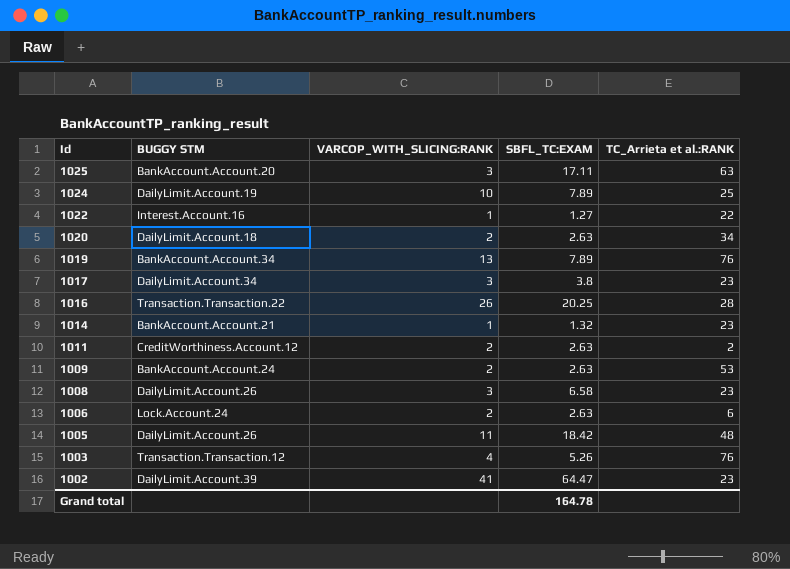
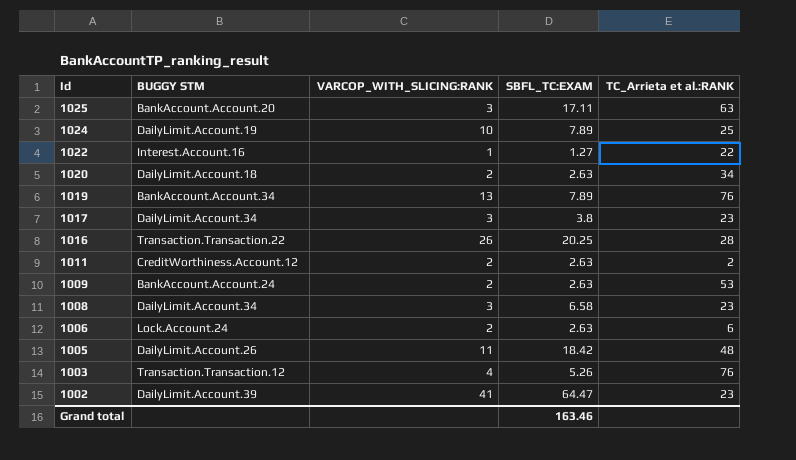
row 1014: BankAccount.Account.21 | 1 | 1.32 | 23 -> none
1008 | BUGGY STM: DailyLimit.Account.26 -> DailyLimit.Account.34
Grand total | SBFL_TC:EXAM: 164.78 -> 163.46

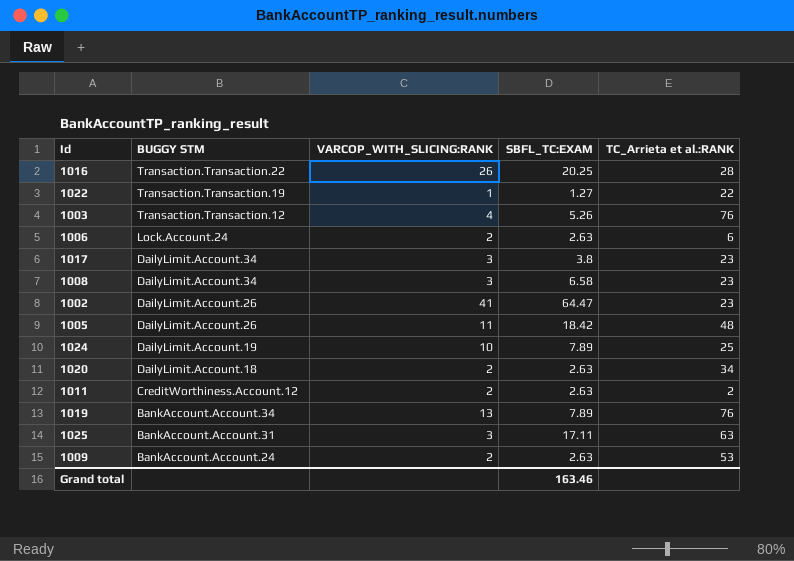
row order: Id descending -> BUGGY STM descending
1022 | BUGGY STM: Interest.Account.16 -> Transaction.Transaction.19
1002 | BUGGY STM: DailyLimit.Account.39 -> DailyLimit.Account.26
1025 | BUGGY STM: BankAccount.Account.20 -> BankAccount.Account.31

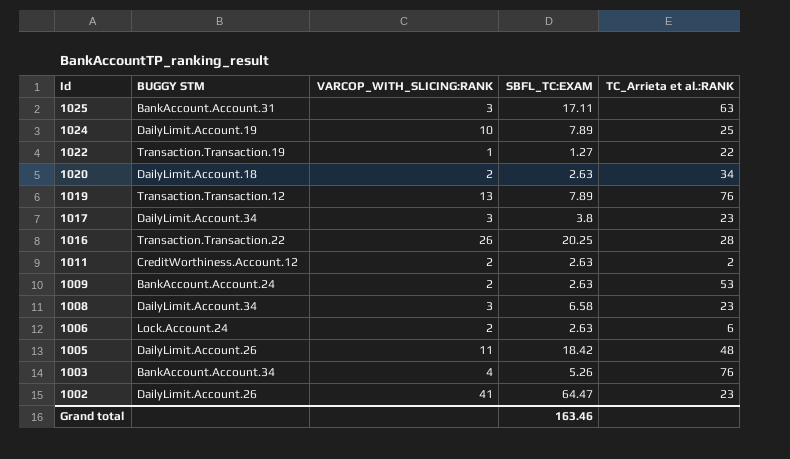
row order: BUGGY STM descending -> Id descending
1019 | BUGGY STM: BankAccount.Account.34 -> Transaction.Transaction.12
1003 | BUGGY STM: Transaction.Transaction.12 -> BankAccount.Account.34

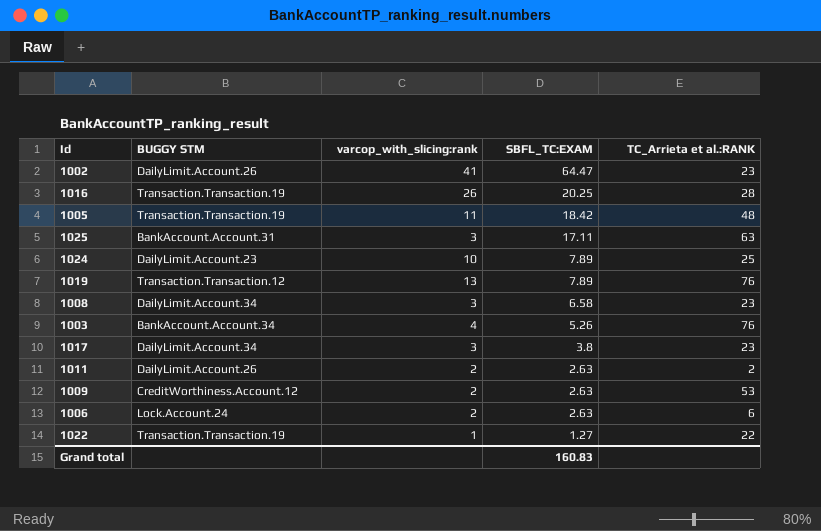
row order: Id descending -> SBFL_TC:EXAM descending
column name: VARCOP_WITH_SLICING:RANK -> varcop_with_slicing:rank
row 1020: DailyLimit.Account.18 | 2 | 2.63 | 34 -> none
1016 | BUGGY STM: Transaction.Transaction.22 -> Transaction.Transaction.19
1005 | BUGGY STM: DailyLimit.Account.26 -> Transaction.Transaction.19
1024 | BUGGY STM: DailyLimit.Account.19 -> DailyLimit.Account.23
1011 | BUGGY STM: CreditWorthiness.Account.12 -> DailyLimit.Account.26
1009 | BUGGY STM: BankAccount.Account.24 -> CreditWorthiness.Account.12
Grand total | SBFL_TC:EXAM: 163.46 -> 160.83

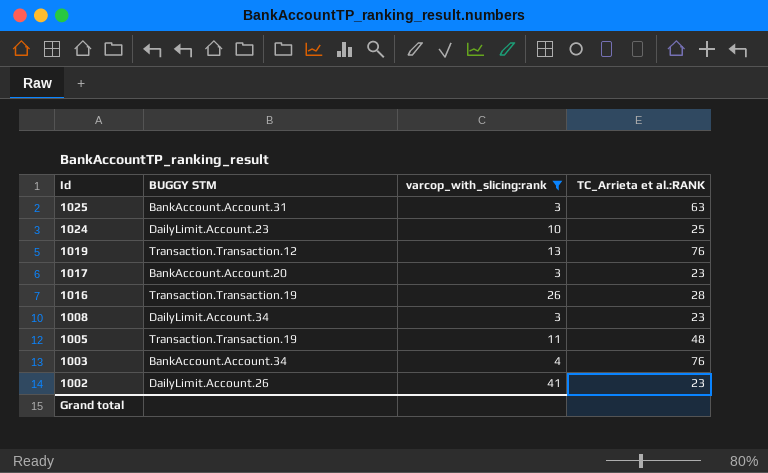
filter: none -> varcop_with_slicing:rank >= 3
row order: SBFL_TC:EXAM descending -> Id descending
column SBFL_TC:EXAM | position: 4 -> none
1017 | BUGGY STM: DailyLimit.Account.34 -> BankAccount.Account.20

